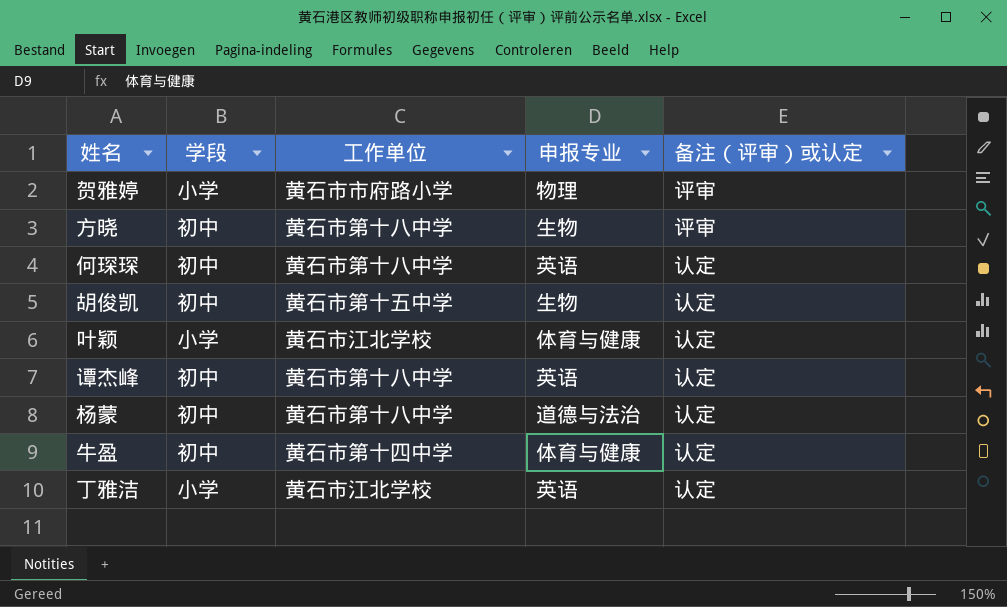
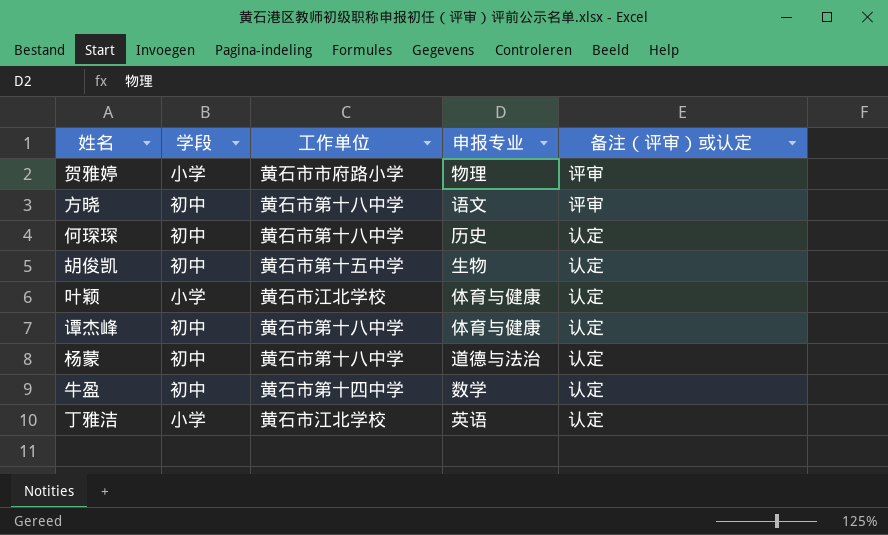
方晓 | 申报专业: 生物 -> 语文
何琛琛 | 申报专业: 英语 -> 历史
谭杰峰 | 申报专业: 英语 -> 体育与健康
牛盈 | 申报专业: 体育与健康 -> 数学

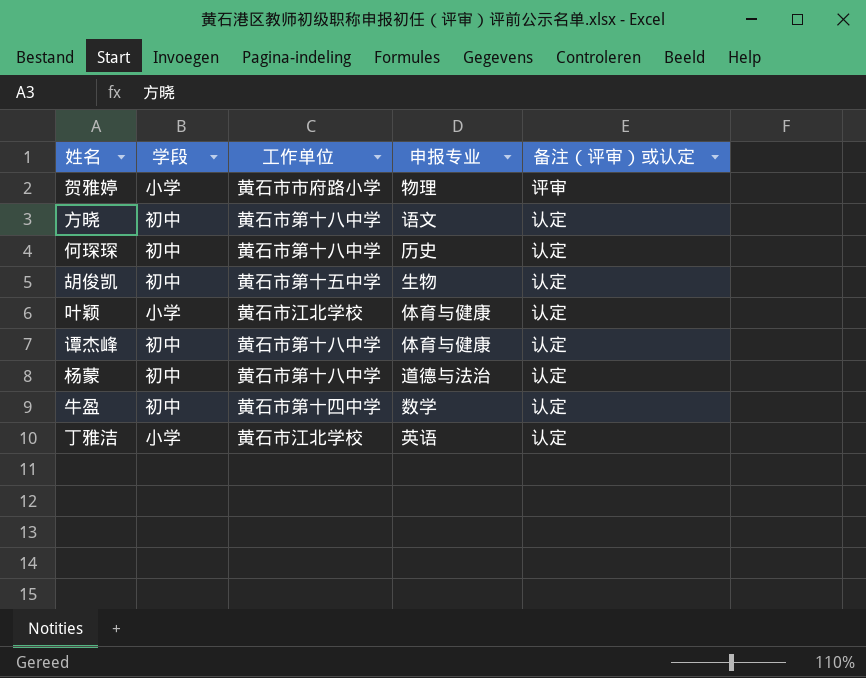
方晓 | 备注（评审）或认定: 评审 -> 认定

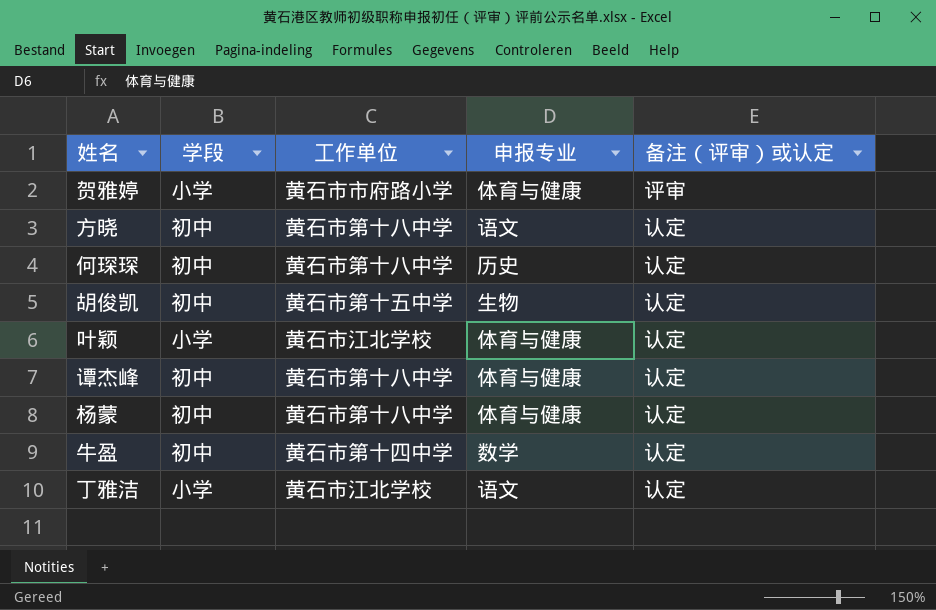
贺雅婷 | 申报专业: 物理 -> 体育与健康
杨蒙 | 申报专业: 道德与法治 -> 体育与健康
丁雅洁 | 申报专业: 英语 -> 语文

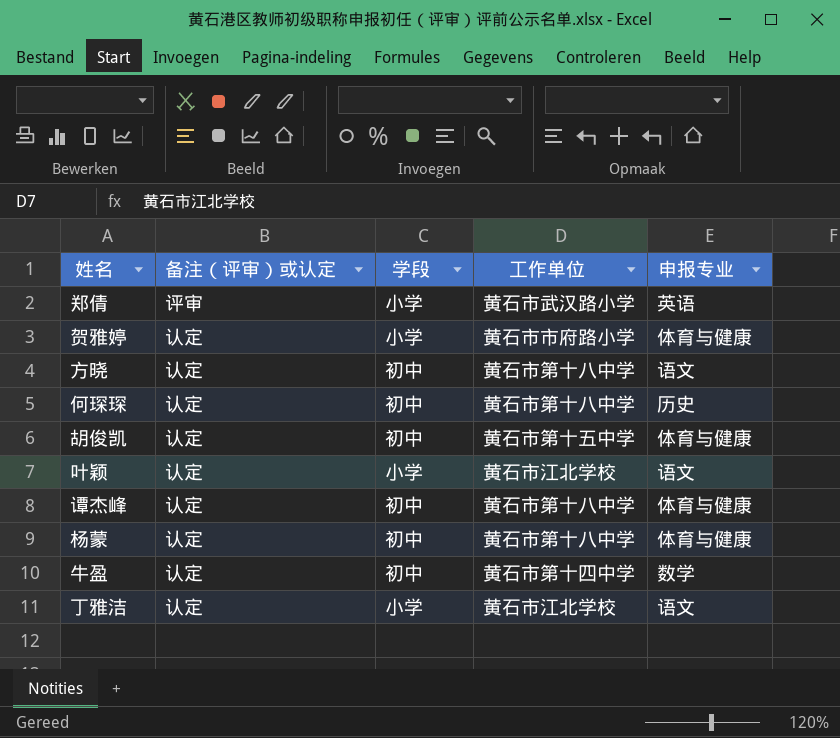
column 备注（评审）或认定 | position: 5 -> 2
row 郑倩: none -> 评审 | 小学 | 黄石市武汉路小学 | 英语
贺雅婷 | 备注（评审）或认定: 评审 -> 认定
胡俊凯 | 申报专业: 生物 -> 体育与健康
叶颖 | 申报专业: 体育与健康 -> 语文

